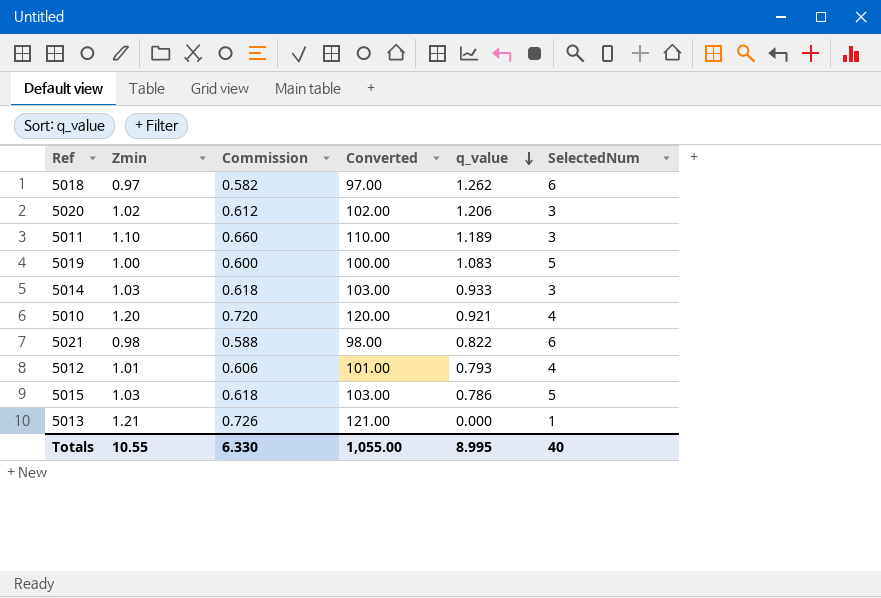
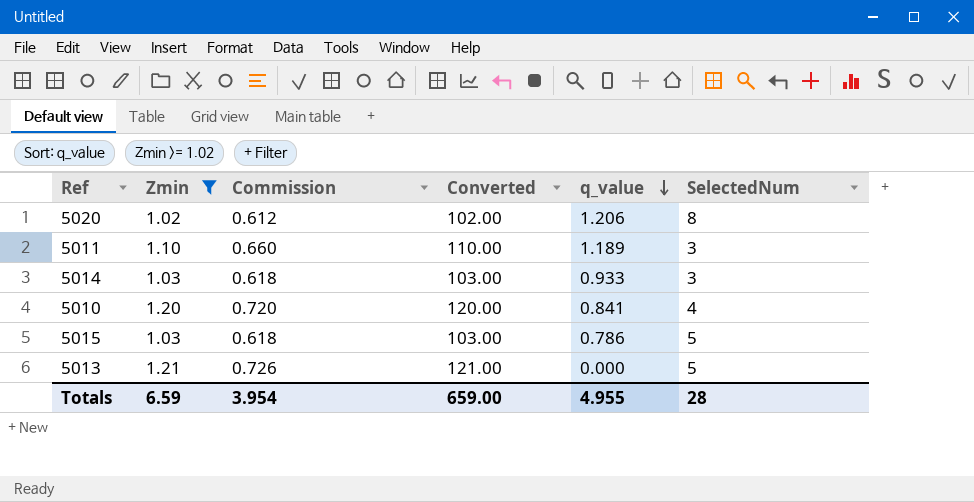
filter: none -> Zmin >= 1.02
5020 | SelectedNum: 3 -> 8
5010 | q_value: 0.921 -> 0.841
5013 | SelectedNum: 1 -> 5
Totals | Zmin: 10.55 -> 6.59
Totals | Commission: 6.330 -> 3.954
Totals | Converted: 1,055.00 -> 659.00
Totals | q_value: 8.995 -> 4.955
Totals | SelectedNum: 40 -> 28

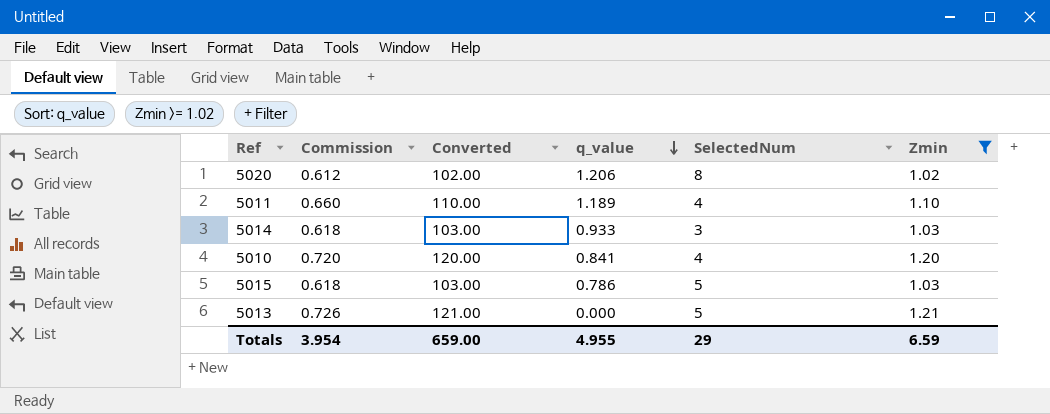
column Zmin | position: 2 -> 6
5011 | SelectedNum: 3 -> 4
Totals | SelectedNum: 28 -> 29

